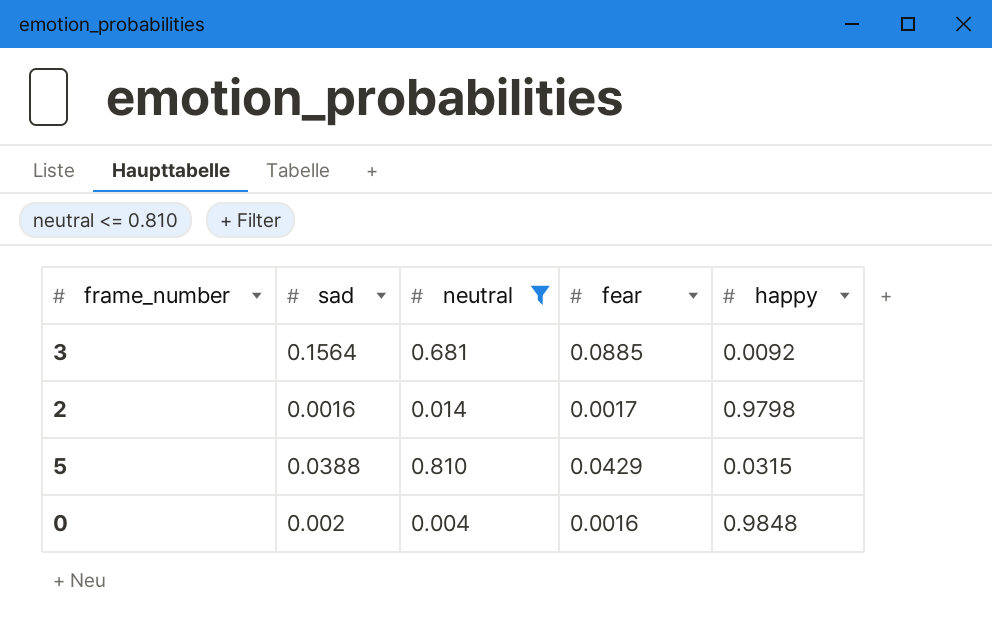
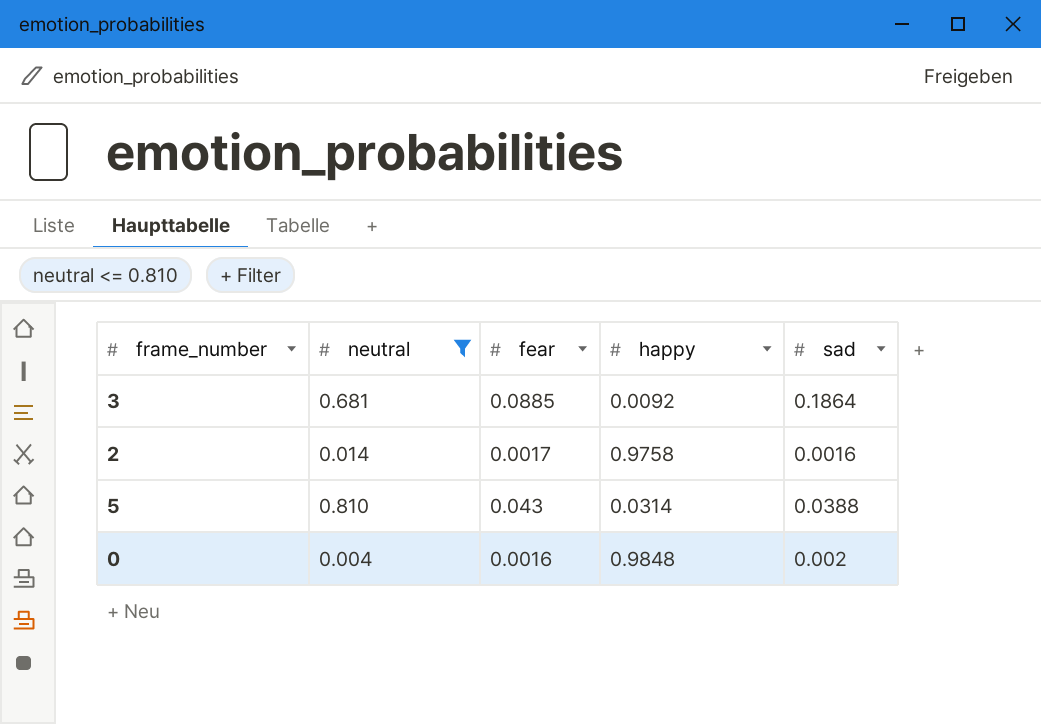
column sad | position: 2 -> 5
3 | sad: 0.1564 -> 0.1864
2 | happy: 0.9798 -> 0.9758
5 | fear: 0.0429 -> 0.043
5 | happy: 0.0315 -> 0.0314

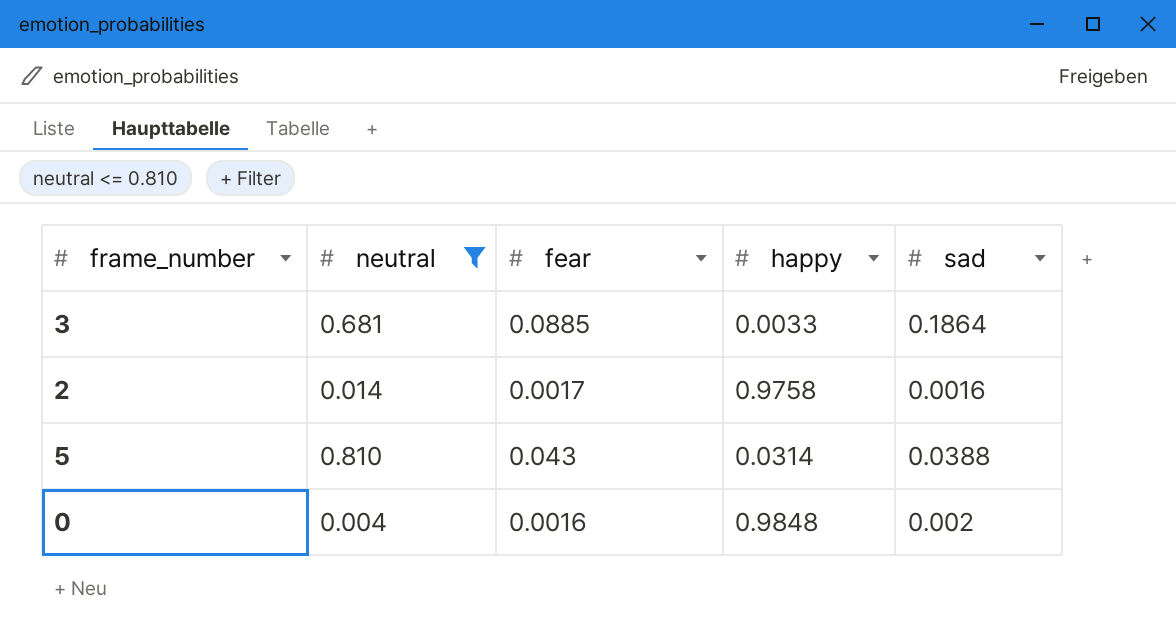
3 | happy: 0.0092 -> 0.0033

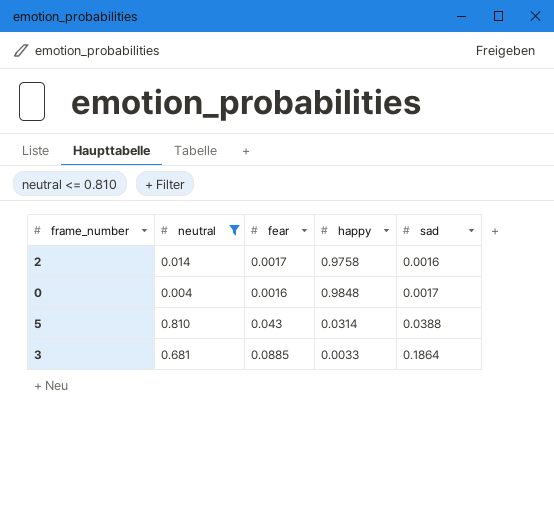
row order: none -> sad ascending
0 | sad: 0.002 -> 0.0017

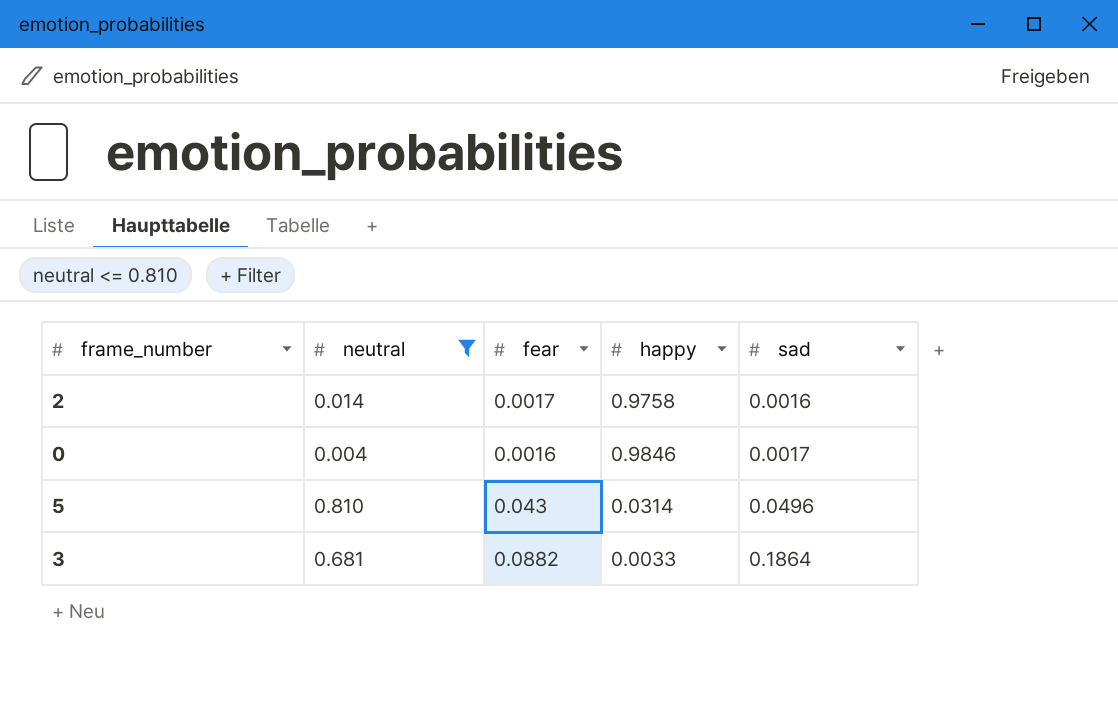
0 | happy: 0.9848 -> 0.9846
5 | sad: 0.0388 -> 0.0496
3 | fear: 0.0885 -> 0.0882

